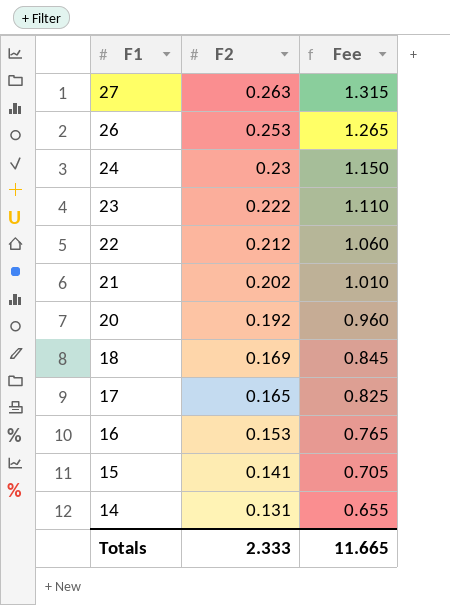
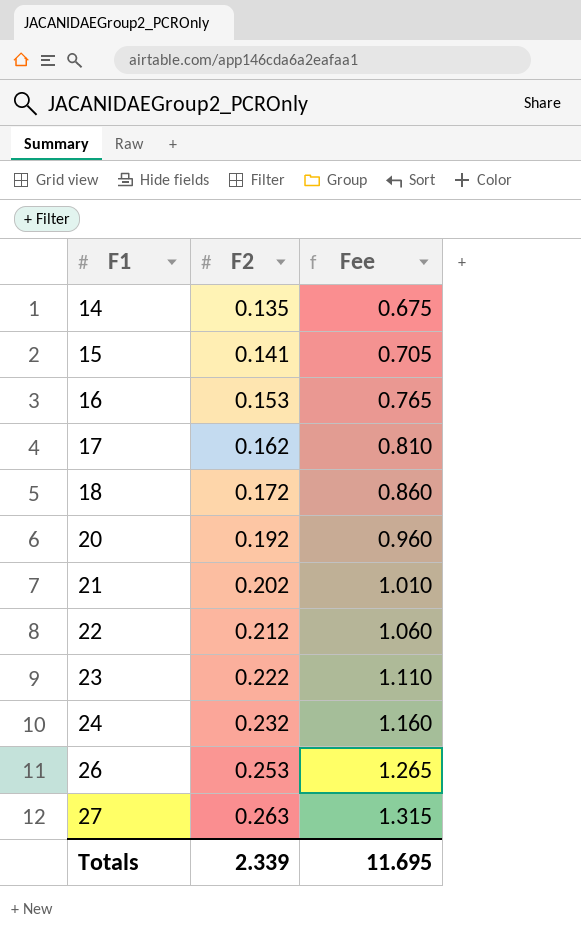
row order: F1 descending -> F1 ascending
14 | F2: 0.131 -> 0.135
14 | Fee: 0.655 -> 0.675
17 | F2: 0.165 -> 0.162
17 | Fee: 0.825 -> 0.810
18 | F2: 0.169 -> 0.172
18 | Fee: 0.845 -> 0.860
24 | F2: 0.23 -> 0.232
24 | Fee: 1.150 -> 1.160
Totals | F2: 2.333 -> 2.339
Totals | Fee: 11.665 -> 11.695

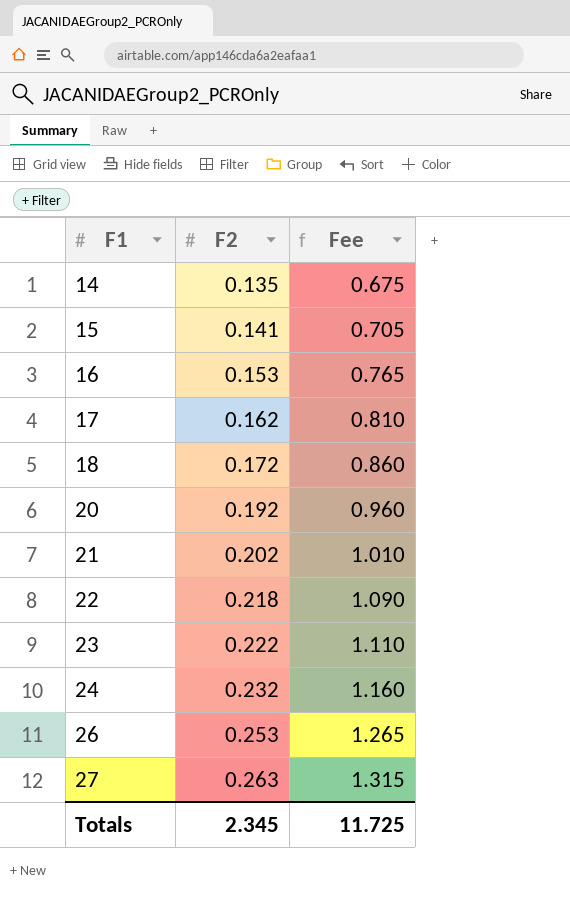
22 | F2: 0.212 -> 0.218
22 | Fee: 1.060 -> 1.090
Totals | F2: 2.339 -> 2.345
Totals | Fee: 11.695 -> 11.725

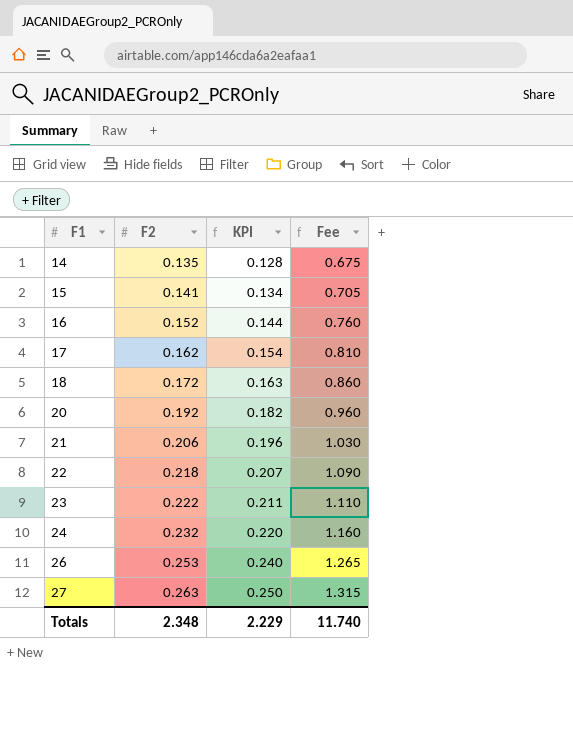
column KPI | formula: none -> [F2] * 0.95
16 | F2: 0.153 -> 0.152
16 | Fee: 0.765 -> 0.760
21 | F2: 0.202 -> 0.206
21 | Fee: 1.010 -> 1.030
Totals | F2: 2.345 -> 2.348
Totals | Fee: 11.725 -> 11.740

